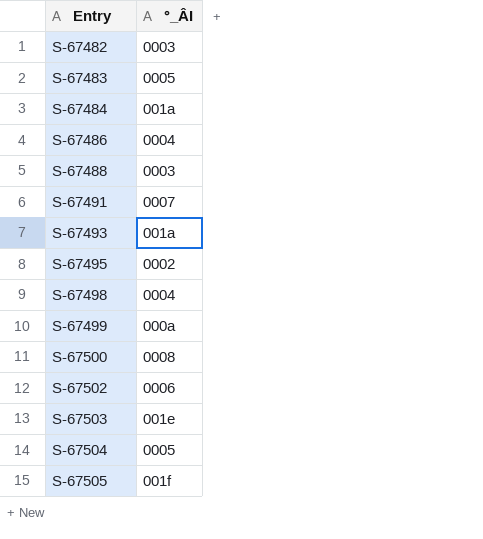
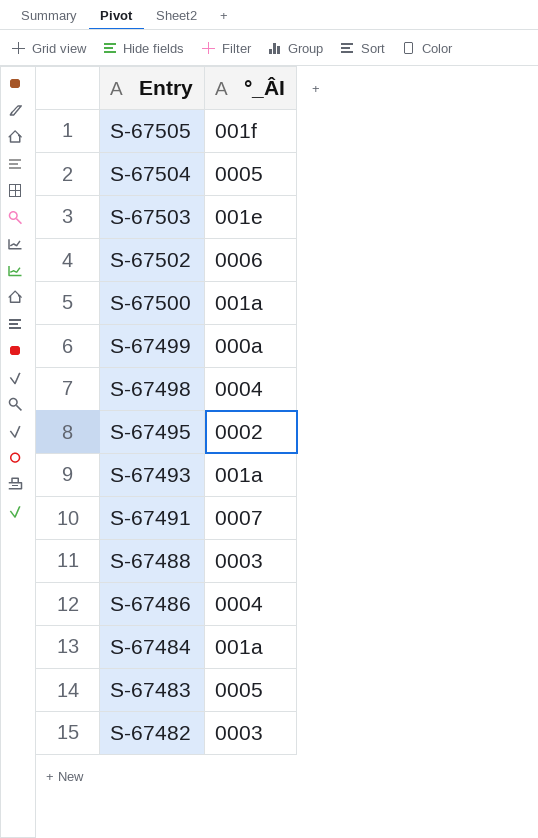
row order: Entry ascending -> Entry descending
S-67500 | °_ÂI: 0008 -> 001a

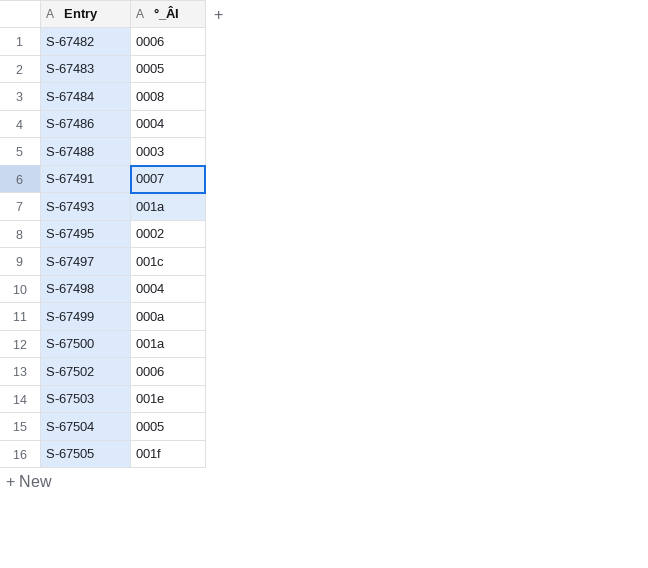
row order: Entry descending -> Entry ascending
S-67482 | °_ÂI: 0003 -> 0006
S-67484 | °_ÂI: 001a -> 0008
row S-67497: none -> 001c

